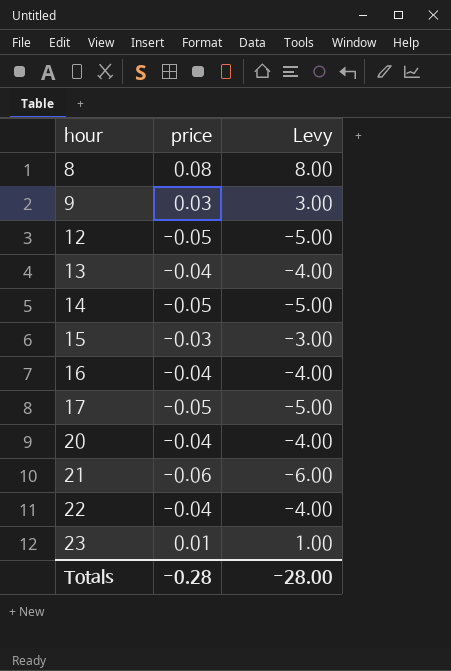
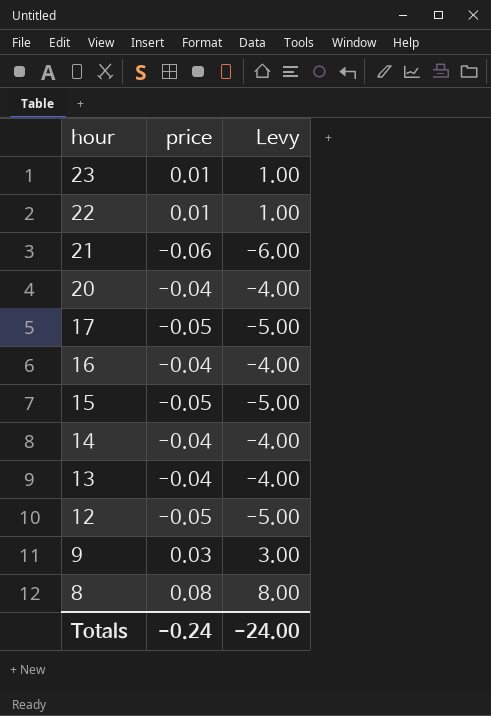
row order: hour ascending -> hour descending
22 | price: -0.04 -> 0.01
22 | Levy: -4.00 -> 1.00
15 | price: -0.03 -> -0.05
15 | Levy: -3.00 -> -5.00
14 | price: -0.05 -> -0.04
14 | Levy: -5.00 -> -4.00
Totals | price: -0.28 -> -0.24
Totals | Levy: -28.00 -> -24.00

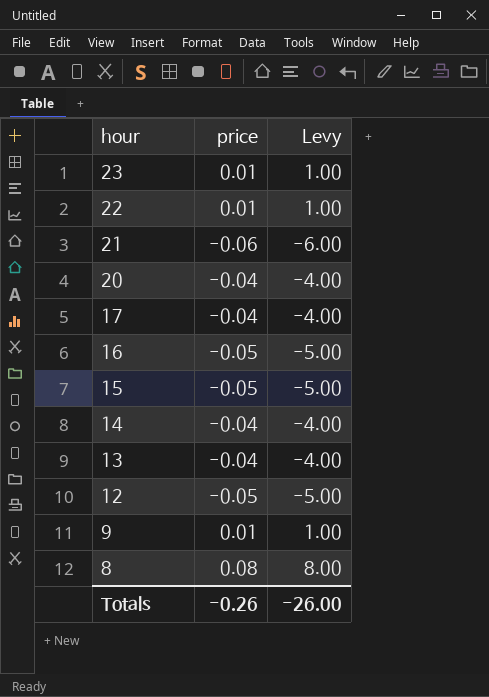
17 | price: -0.05 -> -0.04
17 | Levy: -5.00 -> -4.00
16 | price: -0.04 -> -0.05
16 | Levy: -4.00 -> -5.00
9 | price: 0.03 -> 0.01
9 | Levy: 3.00 -> 1.00
Totals | price: -0.24 -> -0.26
Totals | Levy: -24.00 -> -26.00

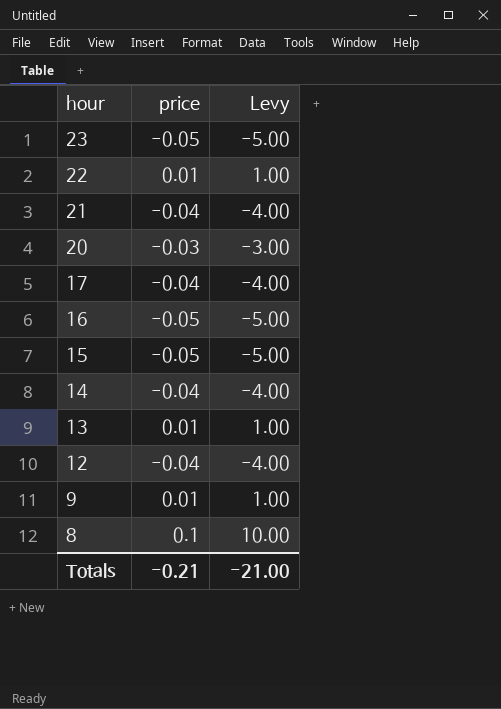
23 | price: 0.01 -> -0.05
23 | Levy: 1.00 -> -5.00
21 | price: -0.06 -> -0.04
21 | Levy: -6.00 -> -4.00
20 | price: -0.04 -> -0.03
20 | Levy: -4.00 -> -3.00
13 | price: -0.04 -> 0.01
13 | Levy: -4.00 -> 1.00
12 | price: -0.05 -> -0.04
12 | Levy: -5.00 -> -4.00
8 | price: 0.08 -> 0.1
8 | Levy: 8.00 -> 10.00
Totals | price: -0.26 -> -0.21
Totals | Levy: -26.00 -> -21.00

